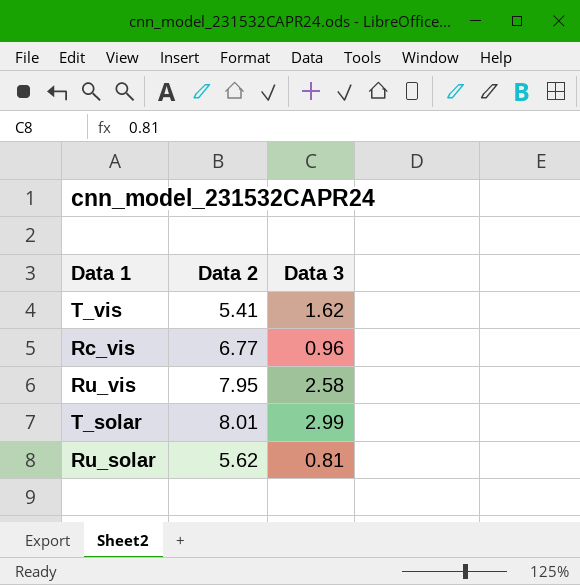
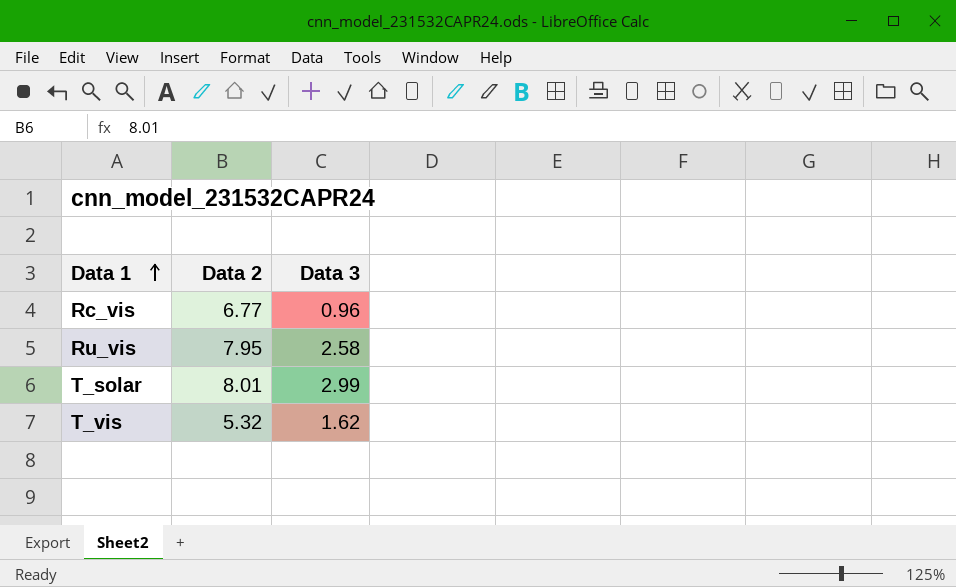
row order: none -> Data 1 ascending
row Ru_solar: 5.62 | 0.81 -> none
T_vis | Data 2: 5.41 -> 5.32

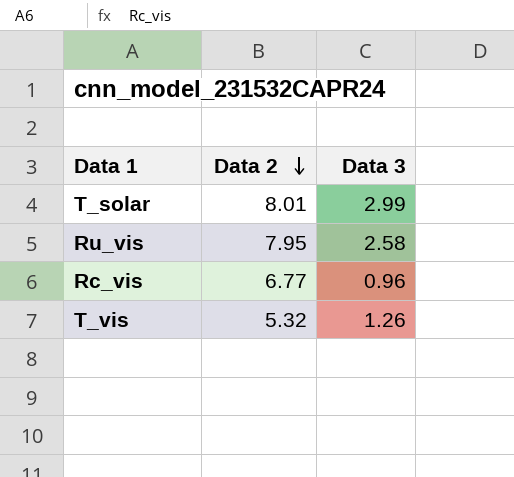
row order: Data 1 ascending -> Data 2 descending
T_vis | Data 3: 1.62 -> 1.26

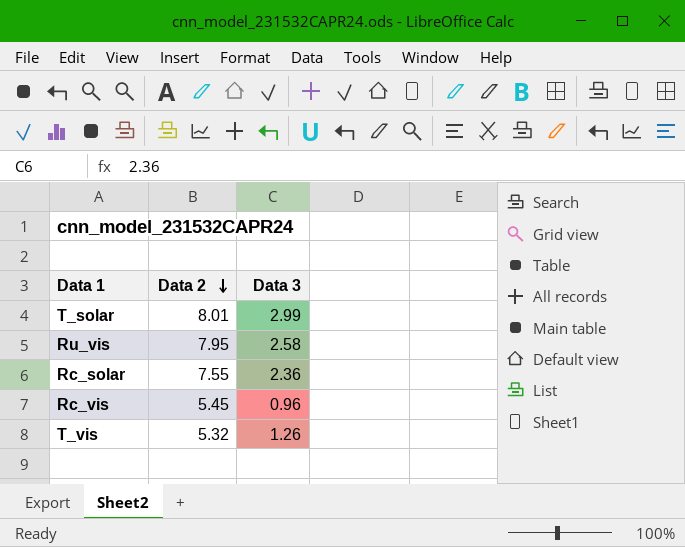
row Rc_solar: none -> 7.55 | 2.36
Rc_vis | Data 2: 6.77 -> 5.45

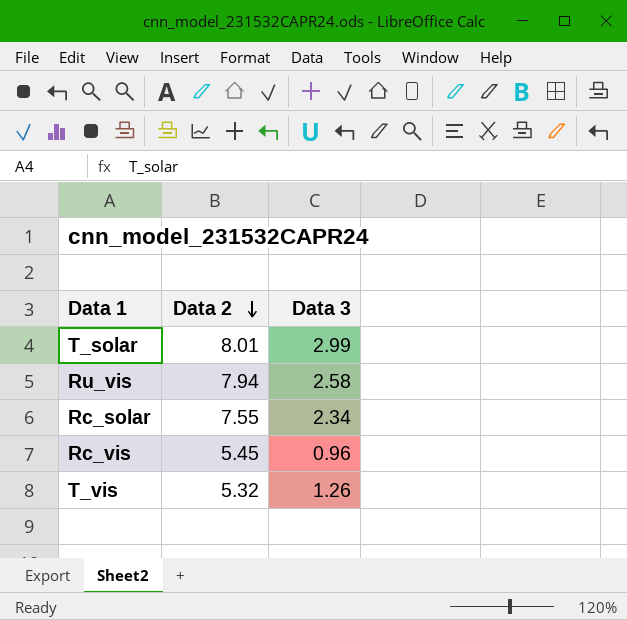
Ru_vis | Data 2: 7.95 -> 7.94
Rc_solar | Data 3: 2.36 -> 2.34

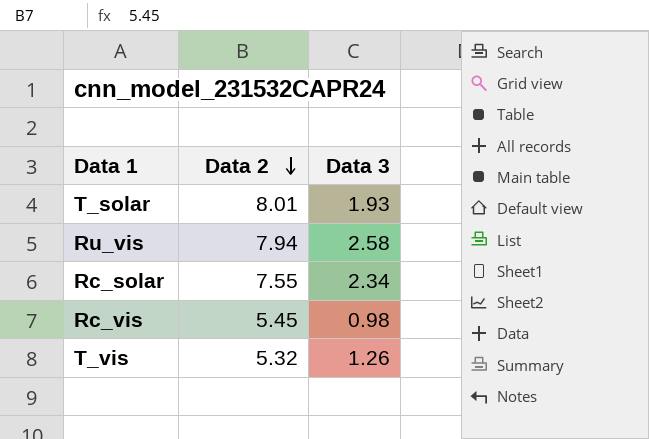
T_solar | Data 3: 2.99 -> 1.93
Rc_vis | Data 3: 0.96 -> 0.98

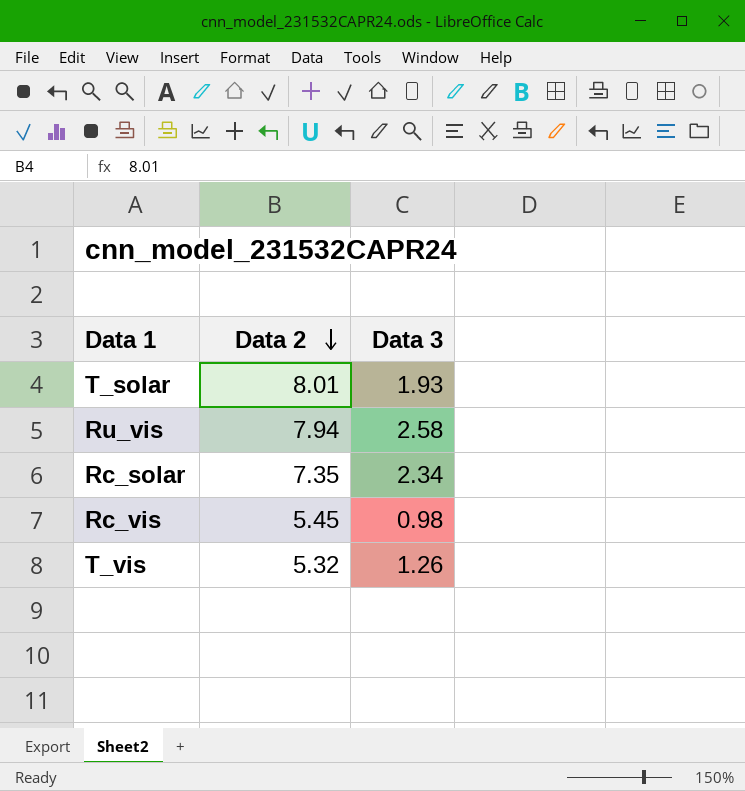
Rc_solar | Data 2: 7.55 -> 7.35

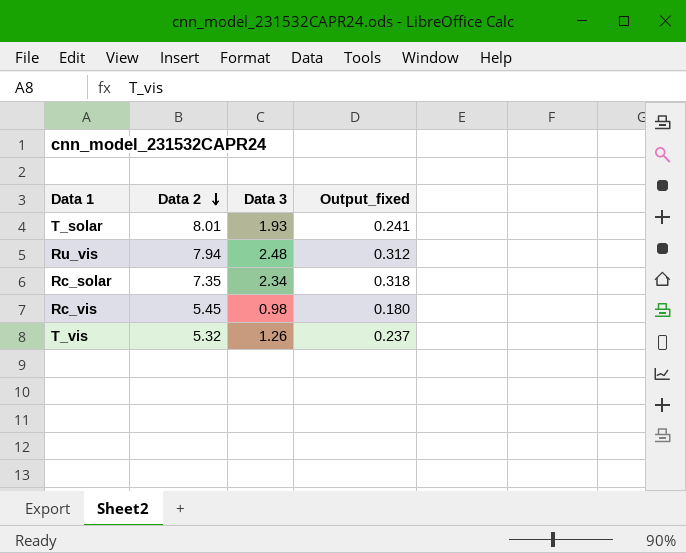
column Output_fixed | formula: none -> [Data 3] / [Data 2]
Ru_vis | Data 3: 2.58 -> 2.48

